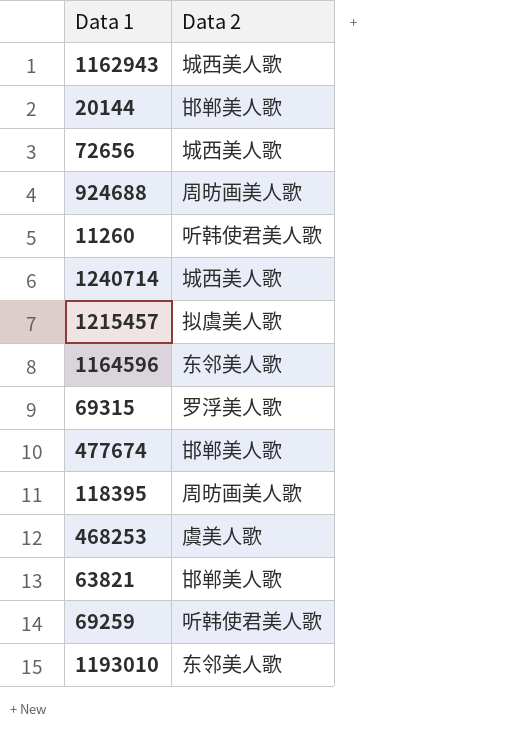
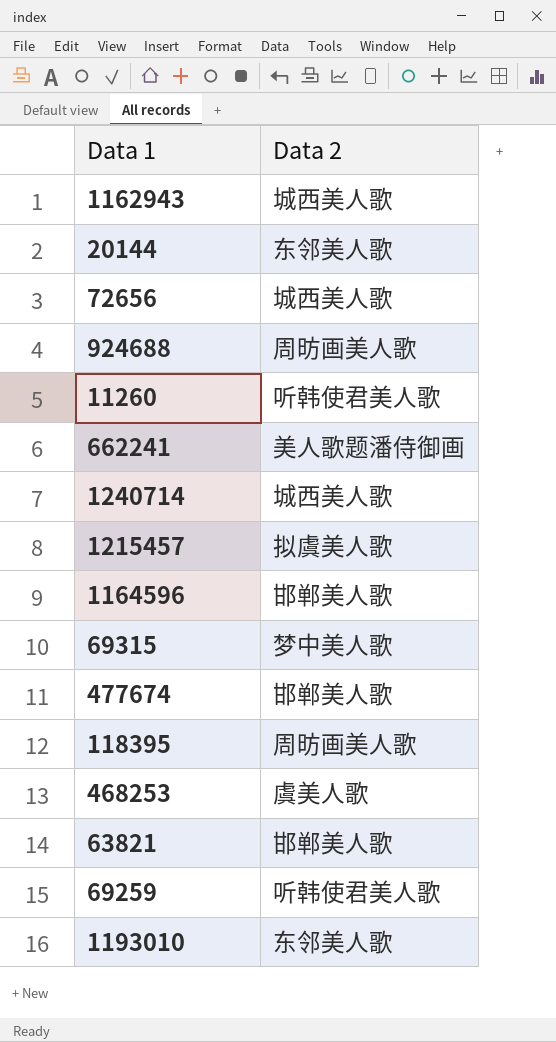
20144 | Data 2: 邯郸美人歌 -> 东邻美人歌
row 662241: none -> 美人歌题潘侍御画
1164596 | Data 2: 东邻美人歌 -> 邯郸美人歌
69315 | Data 2: 罗浮美人歌 -> 梦中美人歌

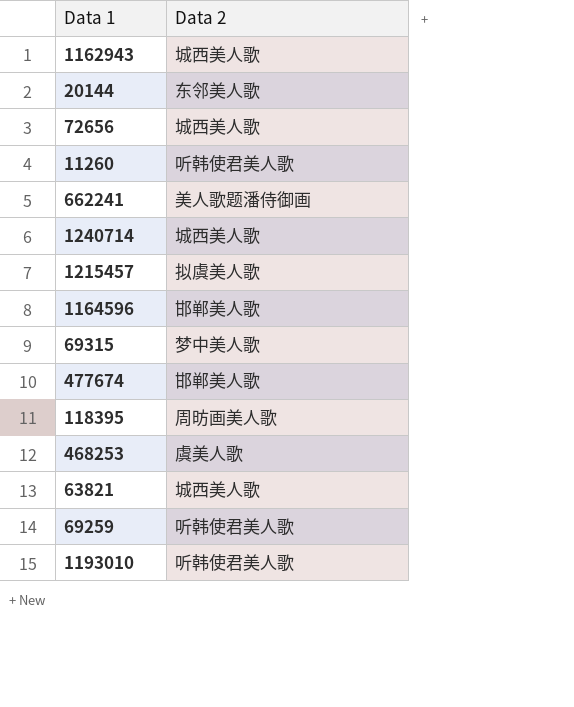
row 924688: 周昉画美人歌 -> none
63821 | Data 2: 邯郸美人歌 -> 城西美人歌
1193010 | Data 2: 东邻美人歌 -> 听韩使君美人歌

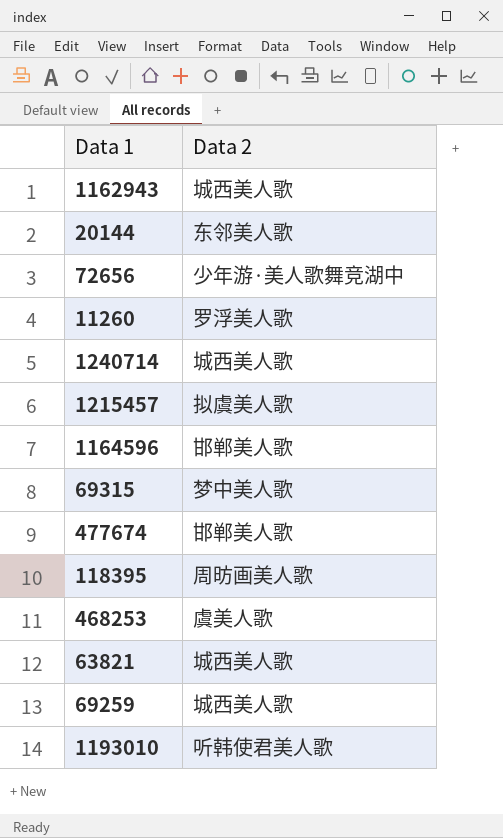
row 662241: 美人歌题潘侍御画 -> none
72656 | Data 2: 城西美人歌 -> 少年游·美人歌舞竞湖中
11260 | Data 2: 听韩使君美人歌 -> 罗浮美人歌
69259 | Data 2: 听韩使君美人歌 -> 城西美人歌

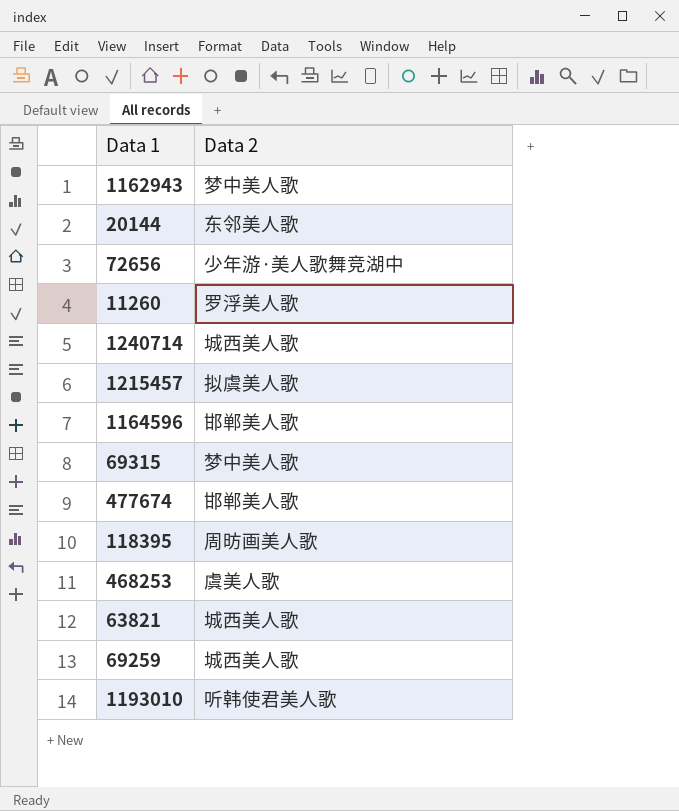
1162943 | Data 2: 城西美人歌 -> 梦中美人歌

